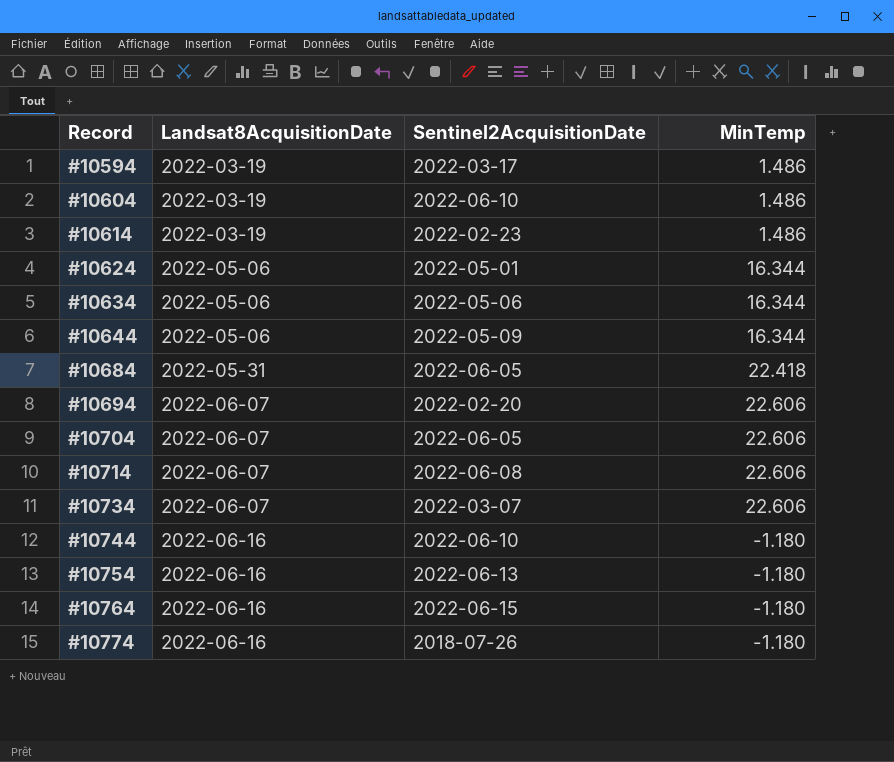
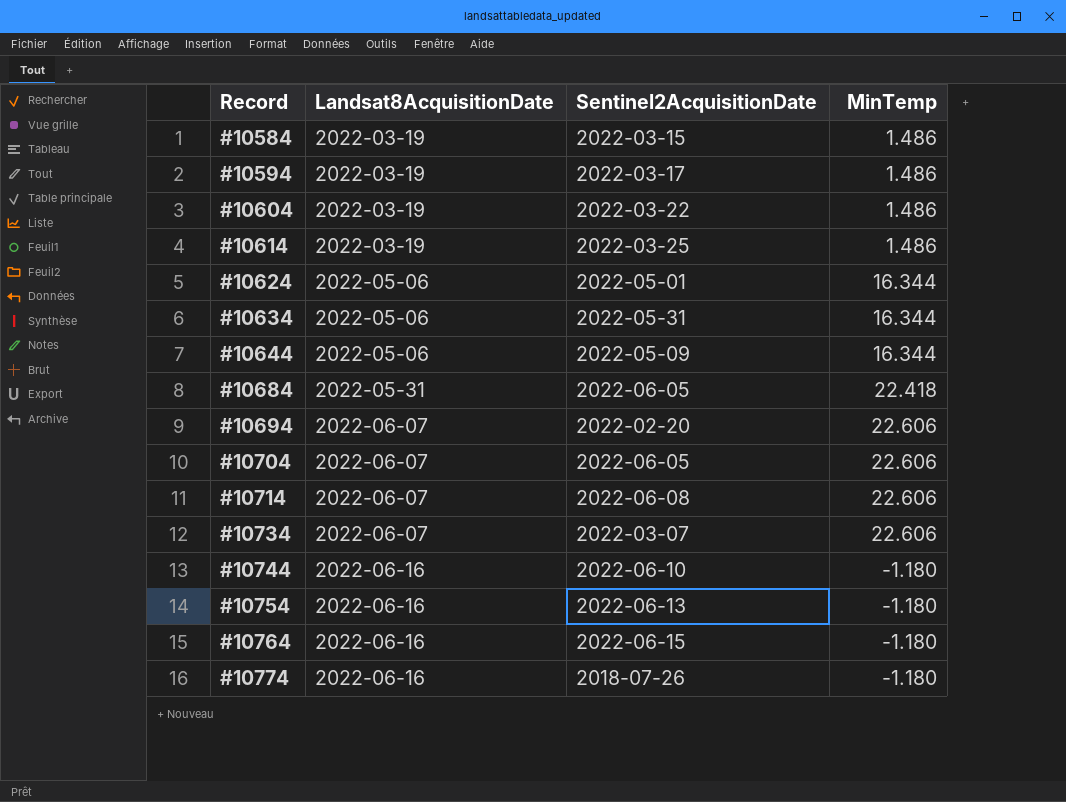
row #10584: none -> 2022-03-19 | 2022-03-15 | 1.486
#10604 | Sentinel2AcquisitionDate: 2022-06-10 -> 2022-03-22
#10614 | Sentinel2AcquisitionDate: 2022-02-23 -> 2022-03-25
#10634 | Sentinel2AcquisitionDate: 2022-05-06 -> 2022-05-31

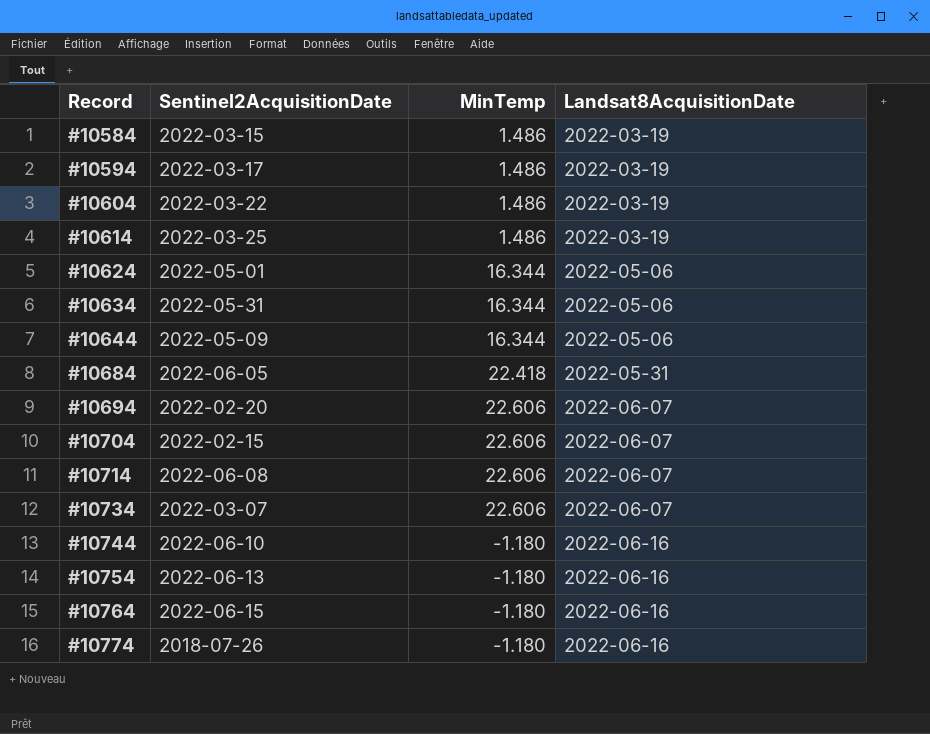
column Landsat8AcquisitionDate | position: 2 -> 4
#10704 | Sentinel2AcquisitionDate: 2022-06-05 -> 2022-02-15

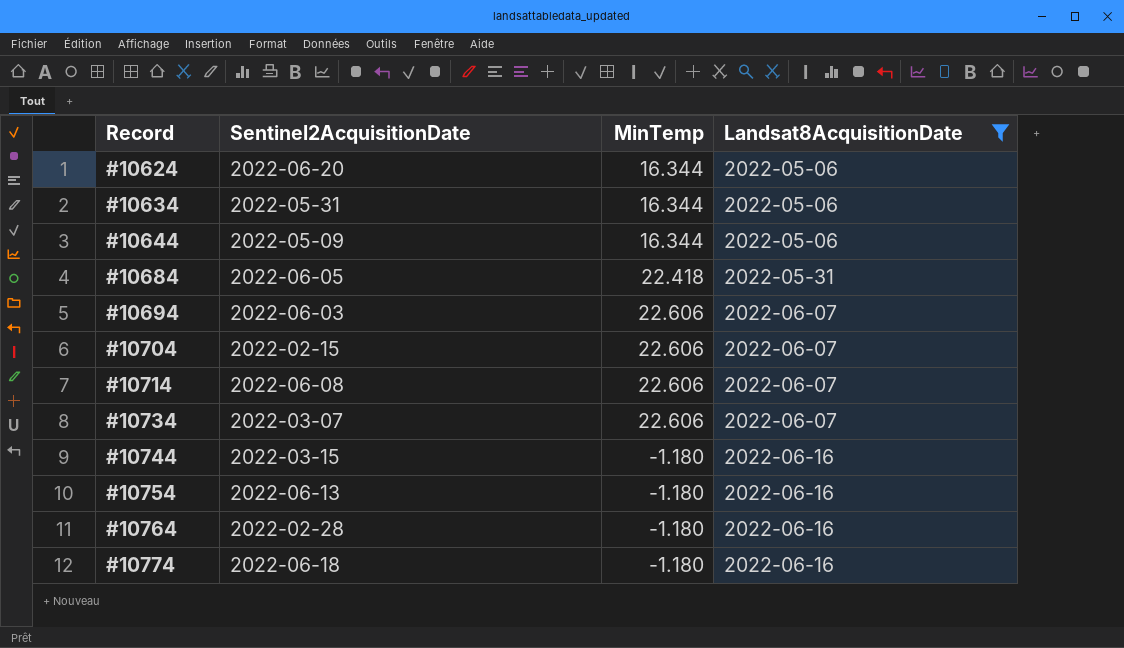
filter: none -> Landsat8AcquisitionDate != 2022-03-19
#10624 | Sentinel2AcquisitionDate: 2022-05-01 -> 2022-06-20
#10694 | Sentinel2AcquisitionDate: 2022-02-20 -> 2022-06-03
#10744 | Sentinel2AcquisitionDate: 2022-06-10 -> 2022-03-15
#10764 | Sentinel2AcquisitionDate: 2022-06-15 -> 2022-02-28
#10774 | Sentinel2AcquisitionDate: 2018-07-26 -> 2022-06-18

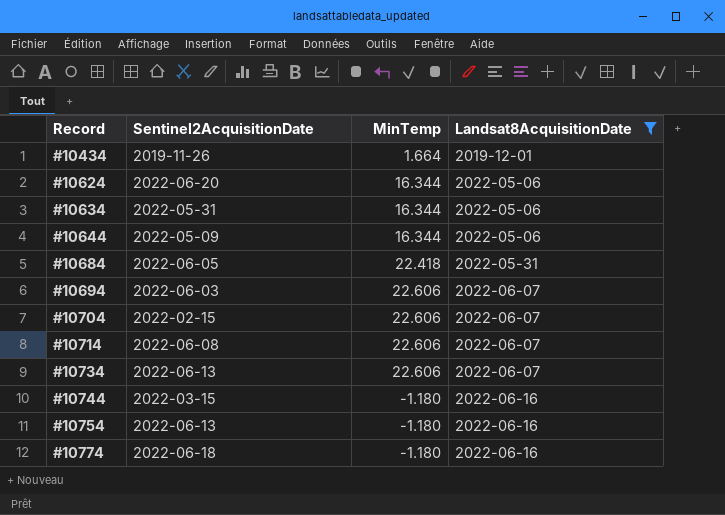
row #10764: 2022-02-28 | -1.180 | 2022-06-16 -> none
row #10434: none -> 2019-11-26 | 1.664 | 2019-12-01
#10734 | Sentinel2AcquisitionDate: 2022-03-07 -> 2022-06-13

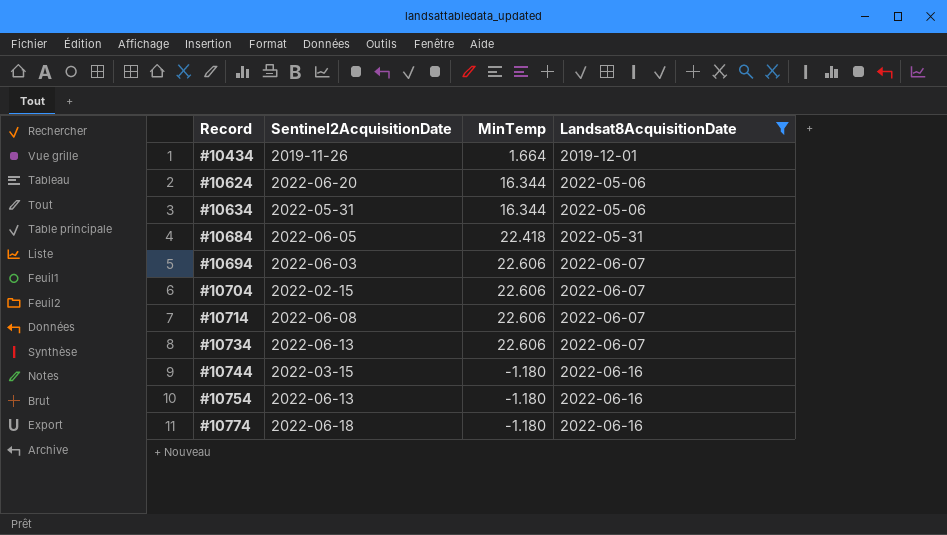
row #10644: 2022-05-09 | 16.344 | 2022-05-06 -> none

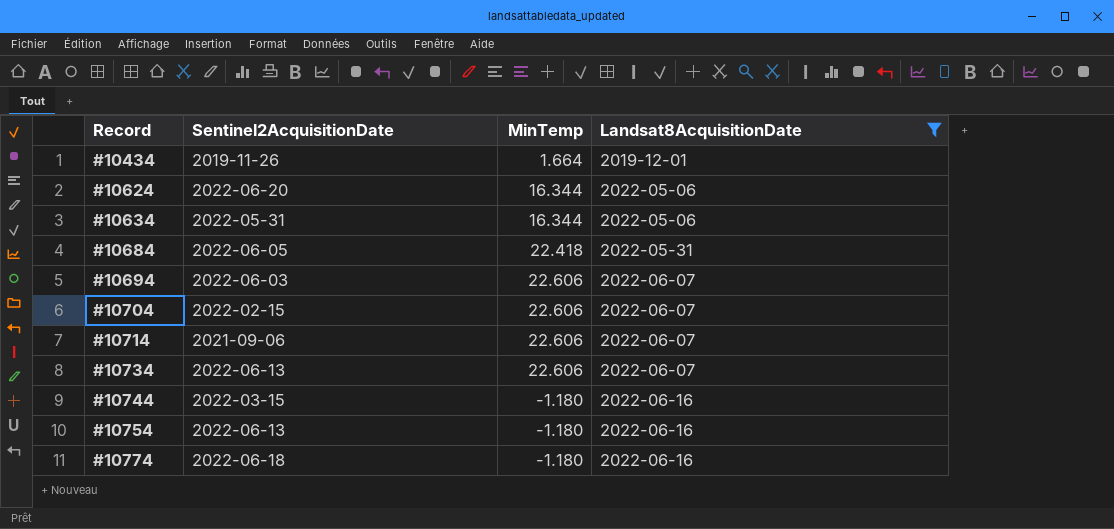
#10714 | Sentinel2AcquisitionDate: 2022-06-08 -> 2021-09-06

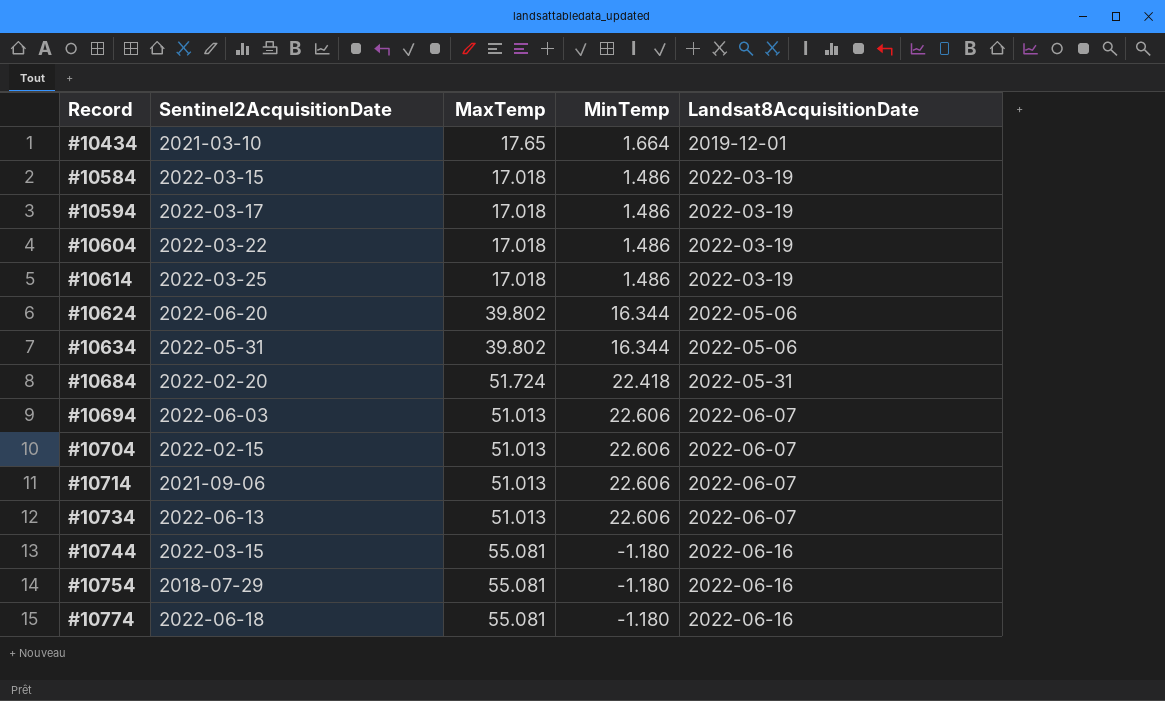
filter: Landsat8AcquisitionDate != 2022-03-19 -> none
column MaxTemp | position: none -> 3
#10434 | Sentinel2AcquisitionDate: 2019-11-26 -> 2021-03-10
#10684 | Sentinel2AcquisitionDate: 2022-06-05 -> 2022-02-20
#10754 | Sentinel2AcquisitionDate: 2022-06-13 -> 2018-07-29

